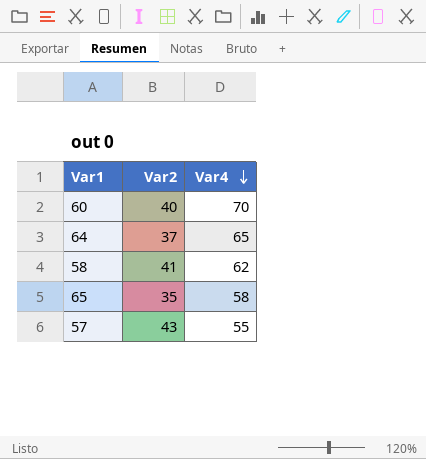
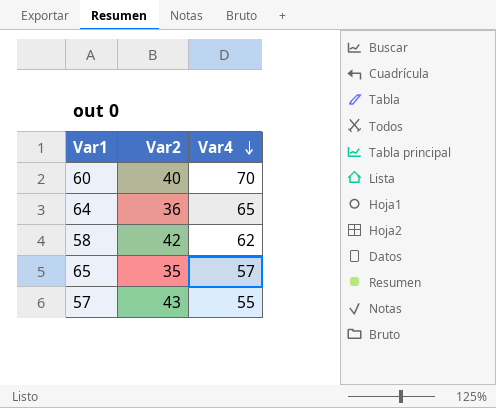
64 | Var2: 37 -> 36
58 | Var2: 41 -> 42
65 | Var4: 58 -> 57

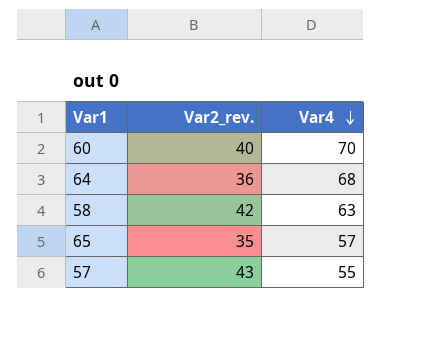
column name: Var2 -> Var2_rev.
64 | Var4: 65 -> 68
58 | Var4: 62 -> 63

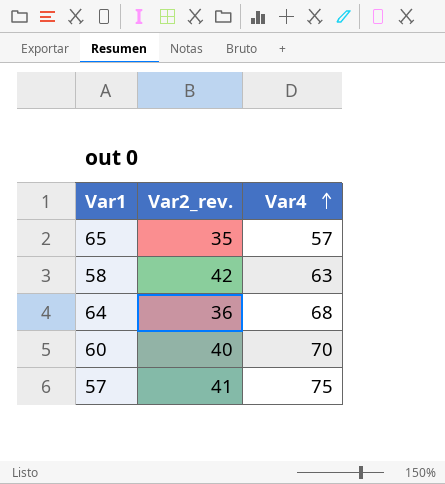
row order: Var4 descending -> Var4 ascending
57 | Var2_rev.: 43 -> 41
57 | Var4: 55 -> 75

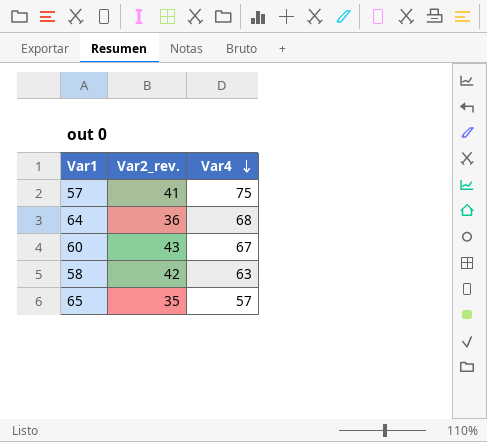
row order: Var4 ascending -> Var4 descending
60 | Var2_rev.: 40 -> 43
60 | Var4: 70 -> 67

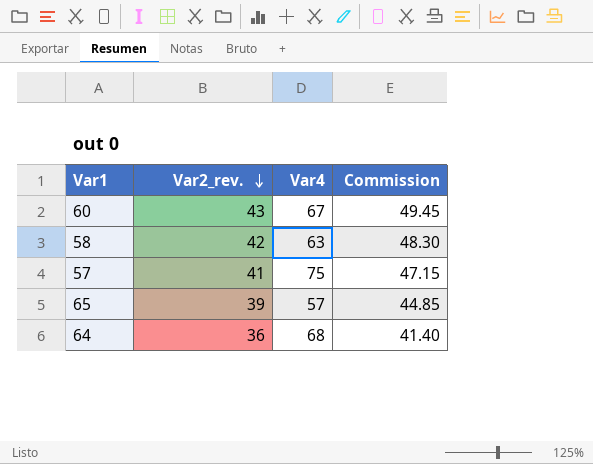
row order: Var4 descending -> Var2_rev. descending
column Commission | formula: none -> [Var2_rev.] * 1.15
65 | Var2_rev.: 35 -> 39

